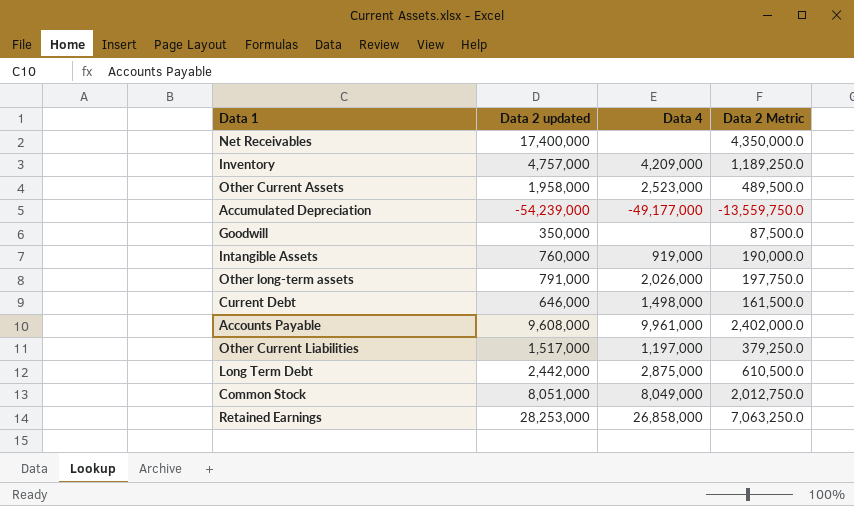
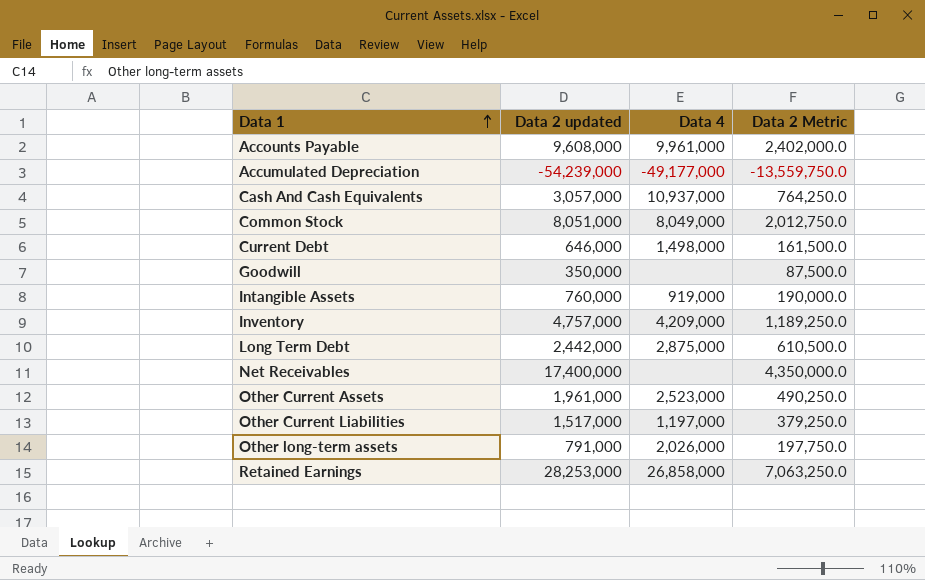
row order: none -> Data 1 ascending
row Cash And Cash Equivalents: none -> 3,057,000 | 10,937,000 | 764,250.0
Other Current Assets | Data 2 updated: 1,958,000 -> 1,961,000
Other Current Assets | Data 2 Metric: 489,500.0 -> 490,250.0

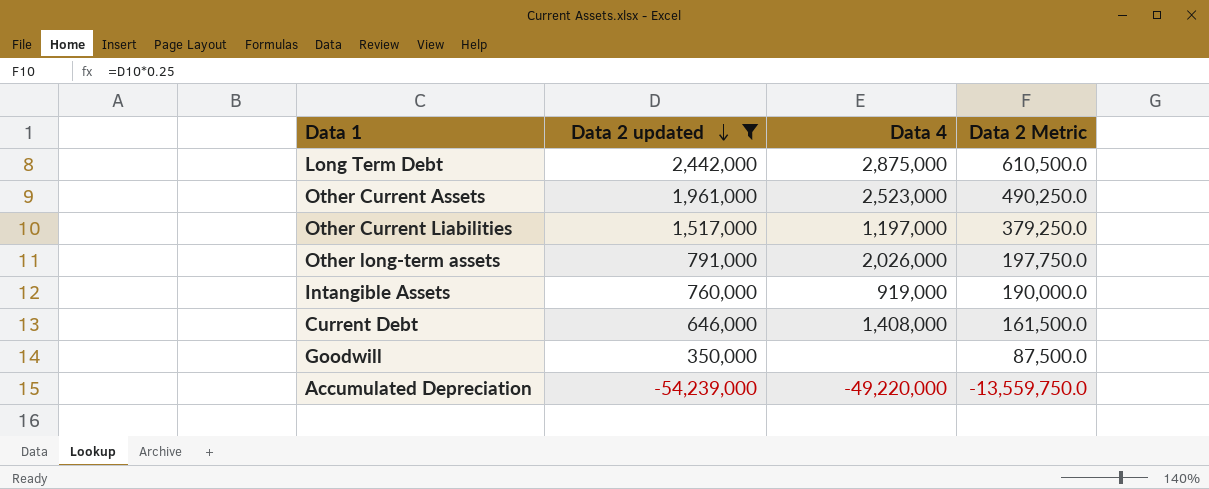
filter: none -> Data 2 updated <= 2,442,000
row order: Data 1 ascending -> Data 2 updated descending
Current Debt | Data 4: 1,498,000 -> 1,408,000
Accumulated Depreciation | Data 4: -49,177,000 -> -49,220,000

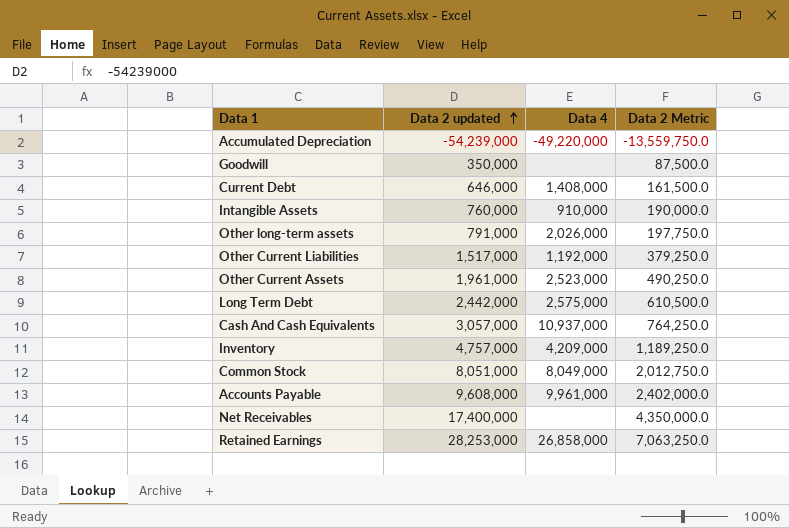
filter: Data 2 updated <= 2,442,000 -> none
row order: Data 2 updated descending -> Data 2 updated ascending
Intangible Assets | Data 4: 919,000 -> 910,000
Other Current Liabilities | Data 4: 1,197,000 -> 1,192,000
Long Term Debt | Data 4: 2,875,000 -> 2,575,000

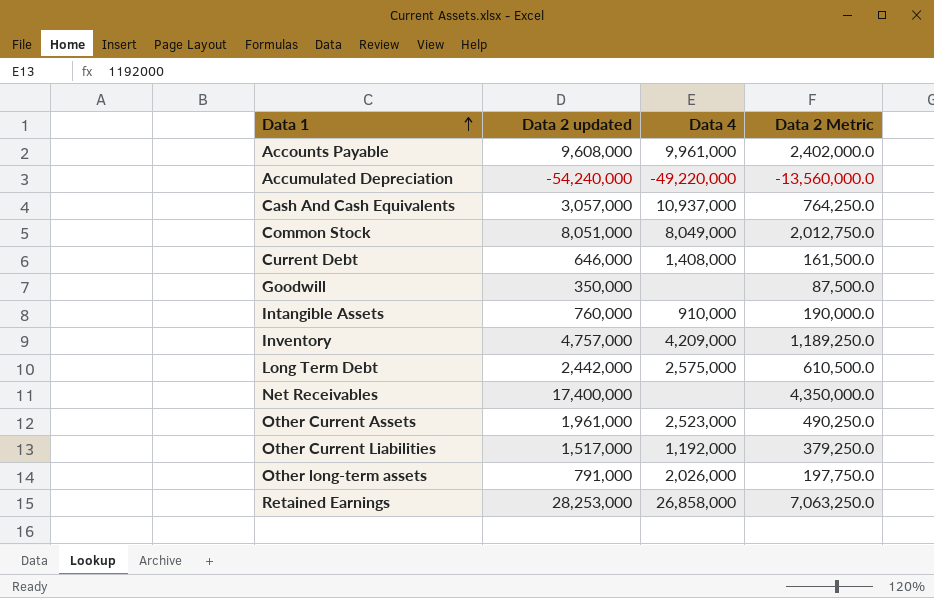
row order: Data 2 updated ascending -> Data 1 ascending
Accumulated Depreciation | Data 2 updated: -54,239,000 -> -54,240,000
Accumulated Depreciation | Data 2 Metric: -13,559,750.0 -> -13,560,000.0

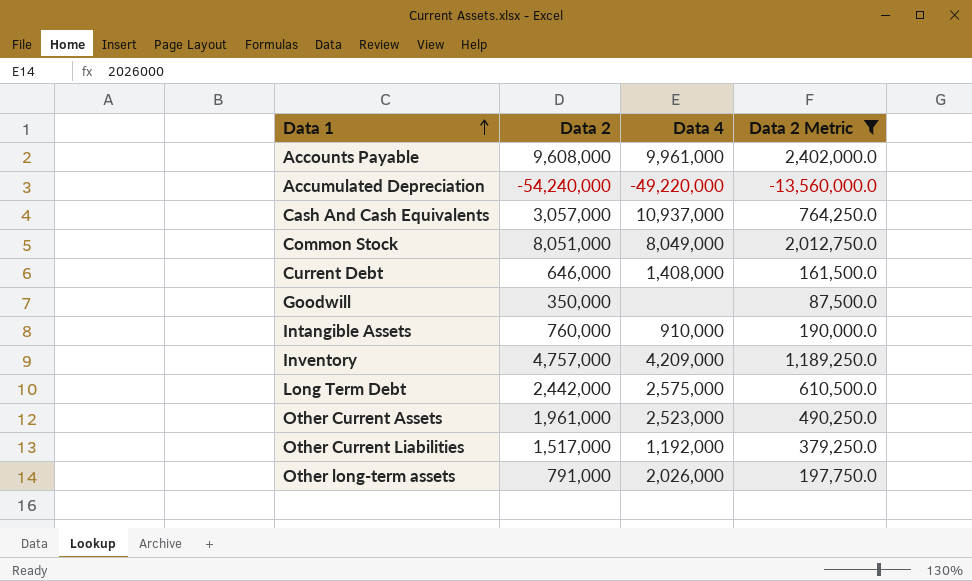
filter: none -> Data 2 Metric <= 2,402,000.0
column name: Data 2 updated -> Data 2

